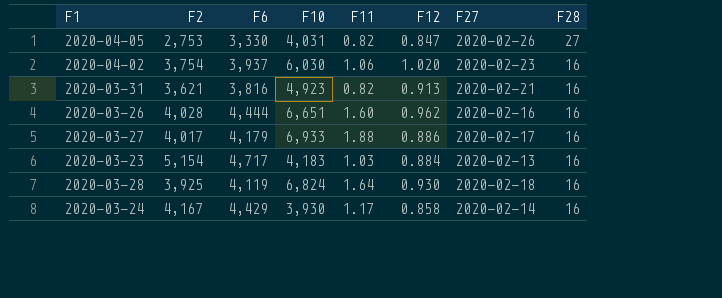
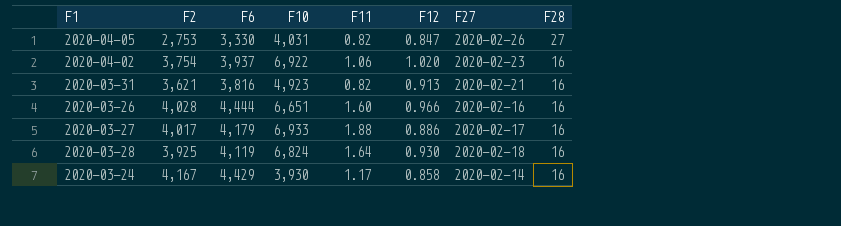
row 2020-03-23: 5,154 | 4,717 | 4,183 | 1.03 | 0.884 | 2020-02-13 | 16 -> none
2020-04-02 | F10: 6,030 -> 6,922
2020-03-26 | F12: 0.962 -> 0.966

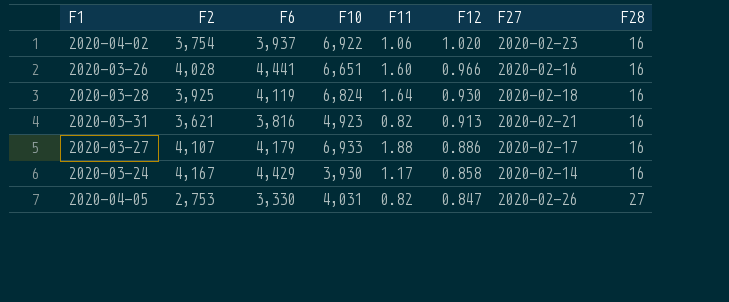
row order: F28 descending -> F12 descending
2020-03-26 | F6: 4,444 -> 4,441
2020-03-27 | F2: 4,017 -> 4,107

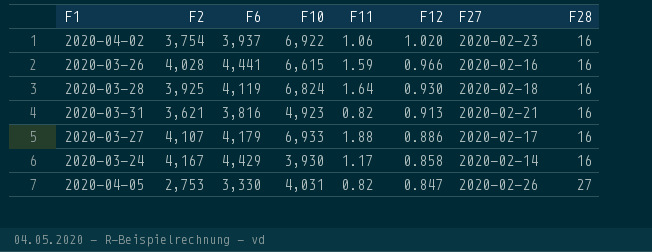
2020-03-26 | F10: 6,651 -> 6,615
2020-03-26 | F11: 1.60 -> 1.59

